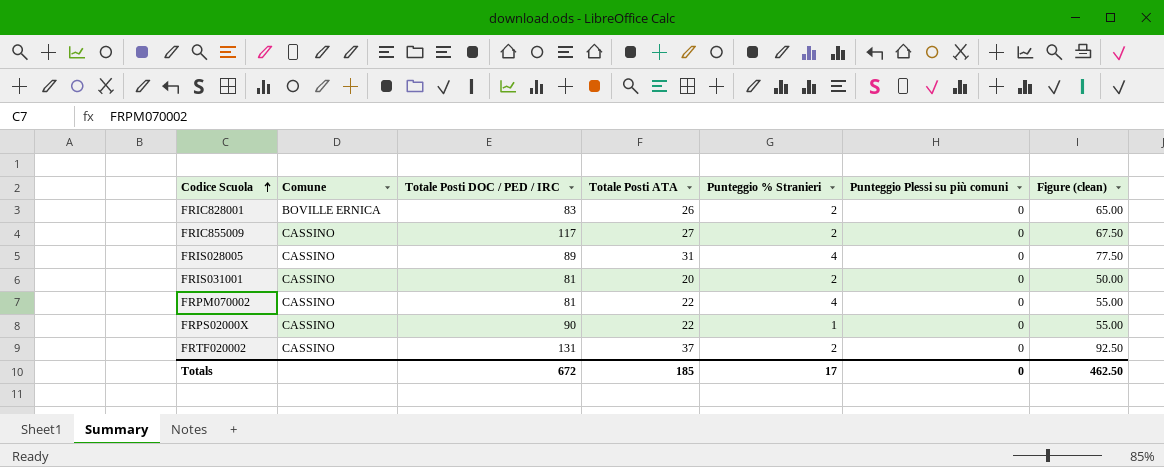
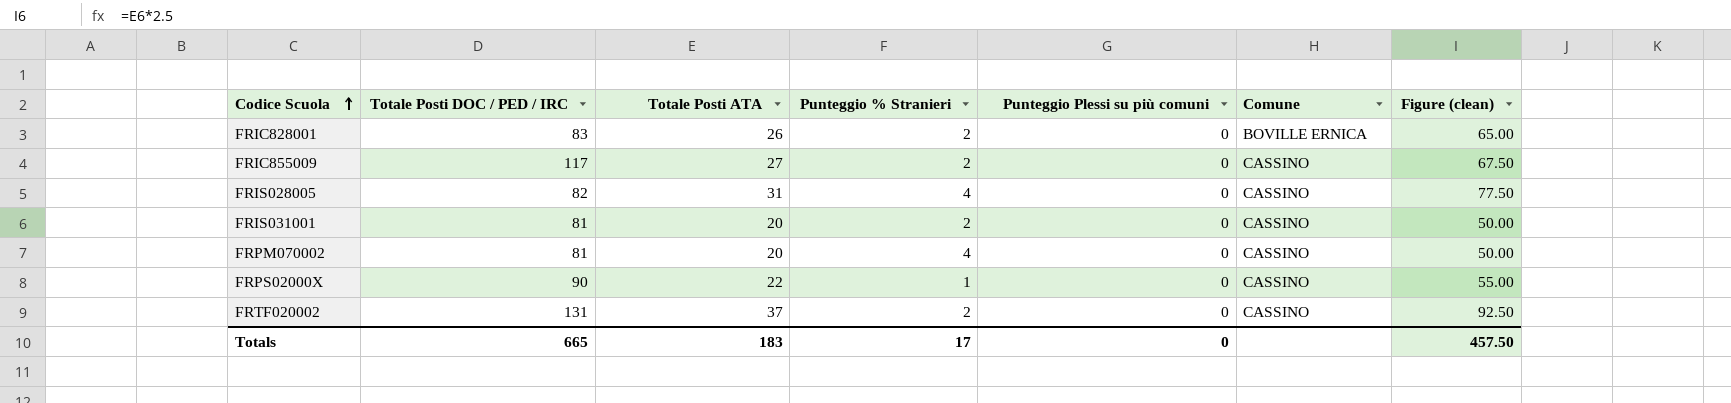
column Comune | position: 2 -> 6
FRIS028005 | Totale Posti DOC / PED / IRC: 89 -> 82
FRPM070002 | Totale Posti ATA: 22 -> 20
FRPM070002 | Figure (clean): 55.00 -> 50.00
Totals | Totale Posti DOC / PED / IRC: 672 -> 665
Totals | Totale Posti ATA: 185 -> 183
Totals | Figure (clean): 462.50 -> 457.50

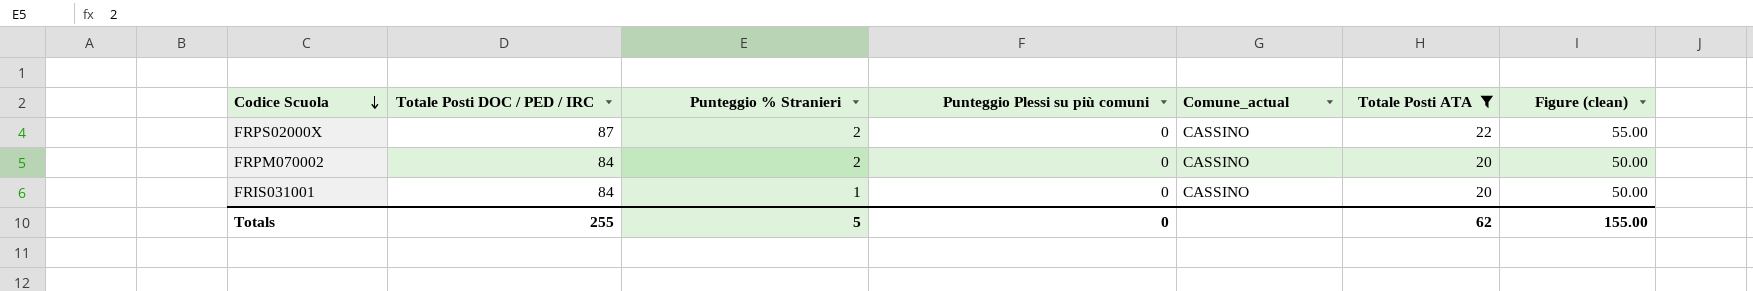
filter: none -> Totale Posti ATA <= 22
row order: Codice Scuola ascending -> Codice Scuola descending
column name: Comune -> Comune_actual
column Totale Posti ATA | position: 3 -> 6
FRPS02000X | Totale Posti DOC / PED / IRC: 90 -> 87
FRPS02000X | Punteggio % Stranieri: 1 -> 2
FRPM070002 | Totale Posti DOC / PED / IRC: 81 -> 84
FRPM070002 | Punteggio % Stranieri: 4 -> 2
FRIS031001 | Totale Posti DOC / PED / IRC: 81 -> 84
FRIS031001 | Punteggio % Stranieri: 2 -> 1
Totals | Totale Posti DOC / PED / IRC: 665 -> 255
Totals | Punteggio % Stranieri: 17 -> 5
Totals | Totale Posti ATA: 183 -> 62
Totals | Figure (clean): 457.50 -> 155.00

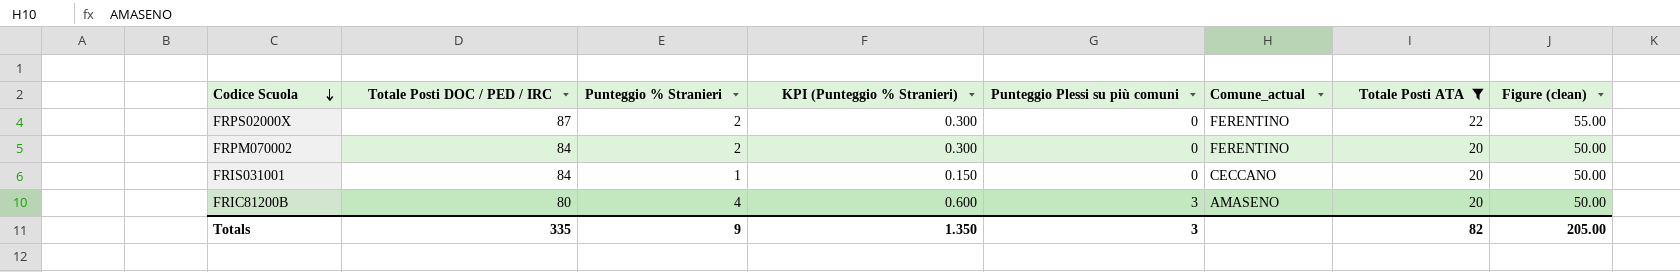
column KPI (Punteggio % Stranieri) | formula: none -> [Punteggio % Stranieri] * 0.15
FRPS02000X | Comune_actual: CASSINO -> FERENTINO
FRPM070002 | Comune_actual: CASSINO -> FERENTINO
FRIS031001 | Comune_actual: CASSINO -> CECCANO
row FRIC81200B: none -> 80 | 4 | 0.600 | 3 | AMASENO | 20 | 50.00
Totals | Totale Posti DOC / PED / IRC: 255 -> 335
Totals | Punteggio % Stranieri: 5 -> 9
Totals | Punteggio Plessi su più comuni: 0 -> 3
Totals | Totale Posti ATA: 62 -> 82
Totals | Figure (clean): 155.00 -> 205.00

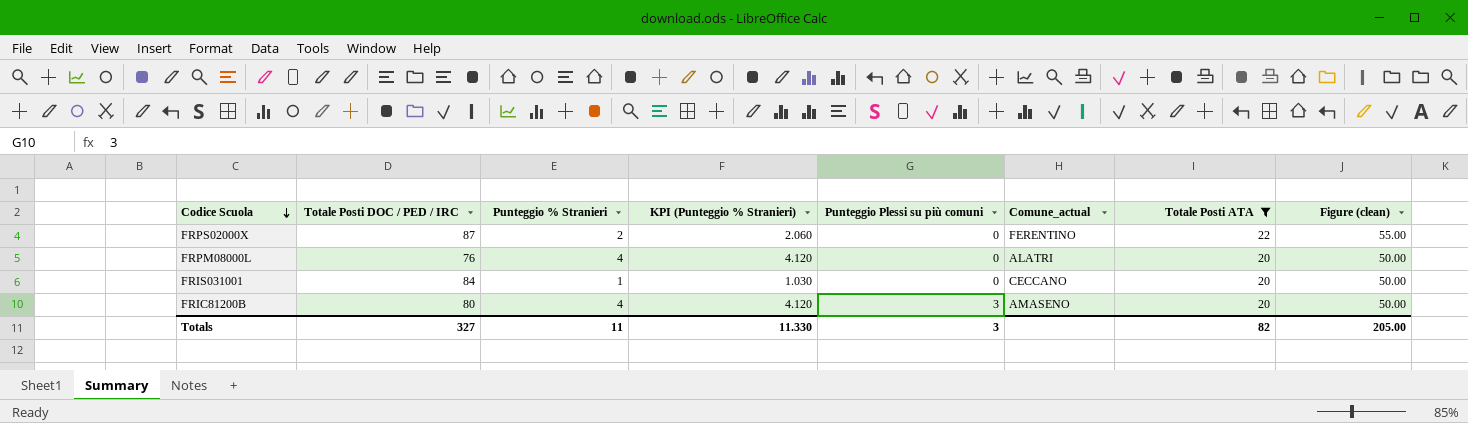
column KPI (Punteggio % Stranieri) | formula: [Punteggio % Stranieri] * 0.15 -> [Punteggio % Stranieri] * 1.03
row FRPM070002: 84 | 2 | 0.300 | 0 | FERENTINO | 20 | 50.00 -> none
row FRPM08000L: none -> 76 | 4 | 4.120 | 0 | ALATRI | 20 | 50.00
Totals | Totale Posti DOC / PED / IRC: 335 -> 327
Totals | Punteggio % Stranieri: 9 -> 11
Totals | KPI (Punteggio % Stranieri): 1.350 -> 11.330

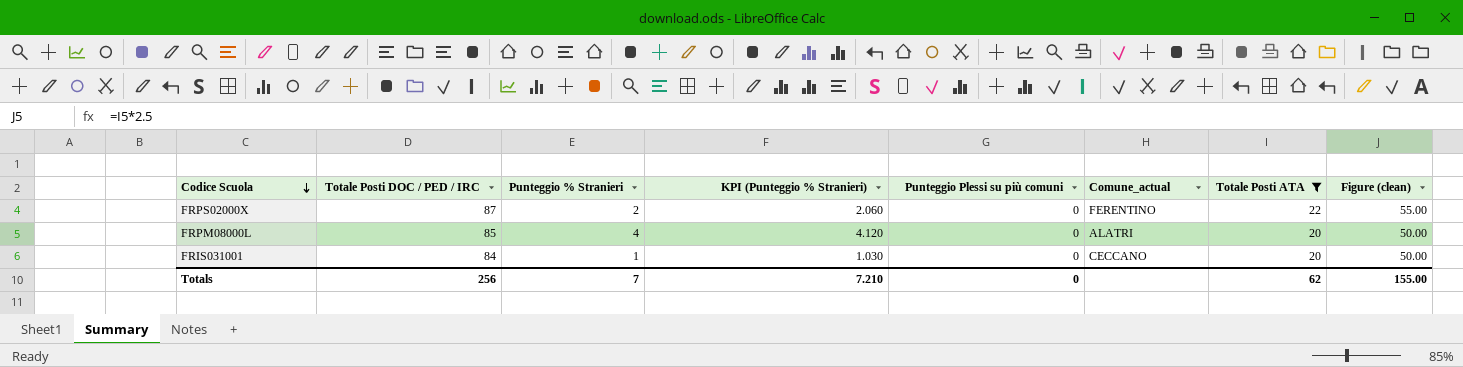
row FRIC81200B: 80 | 4 | 4.120 | 3 | AMASENO | 20 | 50.00 -> none
FRPM08000L | Totale Posti DOC / PED / IRC: 76 -> 85
Totals | Totale Posti DOC / PED / IRC: 327 -> 256
Totals | Punteggio % Stranieri: 11 -> 7
Totals | KPI (Punteggio % Stranieri): 11.330 -> 7.210
Totals | Punteggio Plessi su più comuni: 3 -> 0
Totals | Totale Posti ATA: 82 -> 62
Totals | Figure (clean): 205.00 -> 155.00

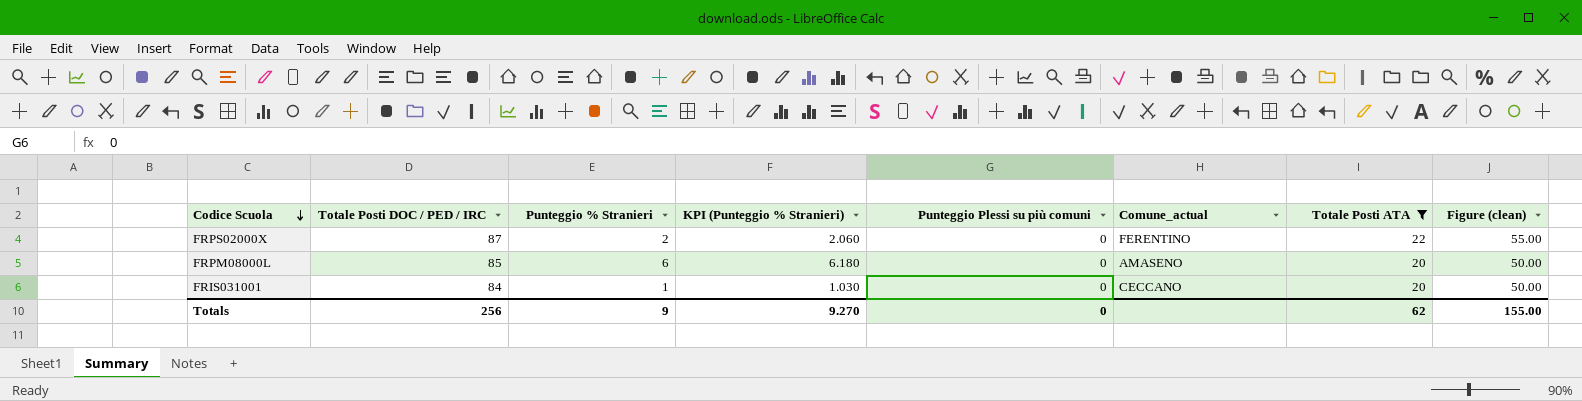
FRPM08000L | Punteggio % Stranieri: 4 -> 6
FRPM08000L | KPI (Punteggio % Stranieri): 4.120 -> 6.180
FRPM08000L | Comune_actual: ALATRI -> AMASENO
Totals | Punteggio % Stranieri: 7 -> 9
Totals | KPI (Punteggio % Stranieri): 7.210 -> 9.270

